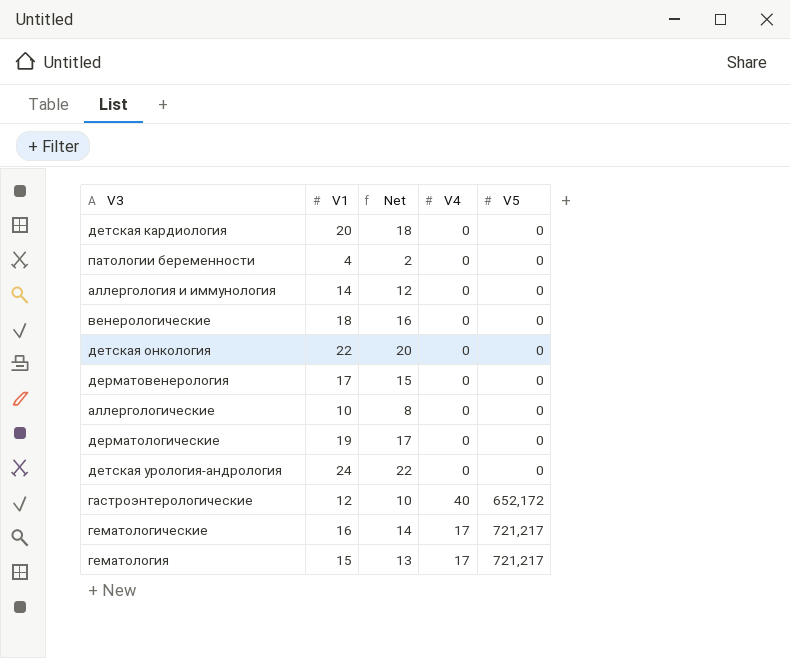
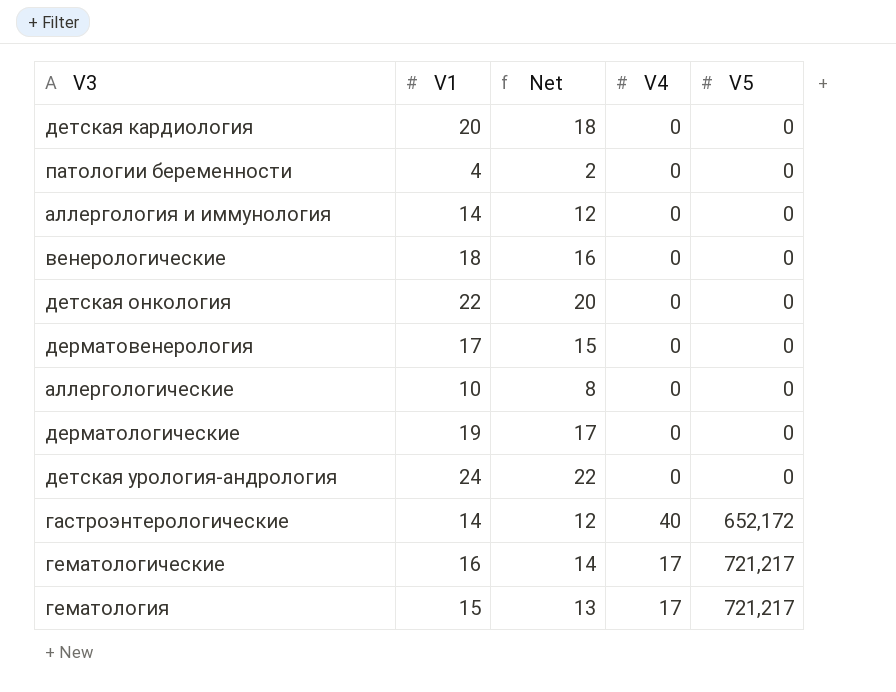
гастроэнтерологические | V1: 12 -> 14
гастроэнтерологические | Net: 10 -> 12

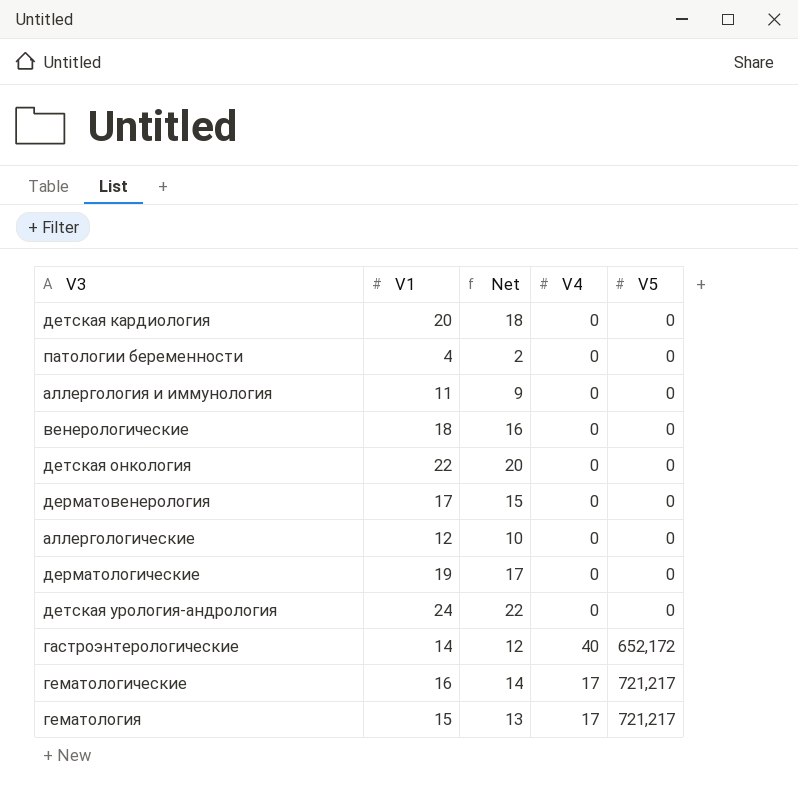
аллергология и иммунология | V1: 14 -> 11
аллергология и иммунология | Net: 12 -> 9
аллергологические | V1: 10 -> 12
аллергологические | Net: 8 -> 10

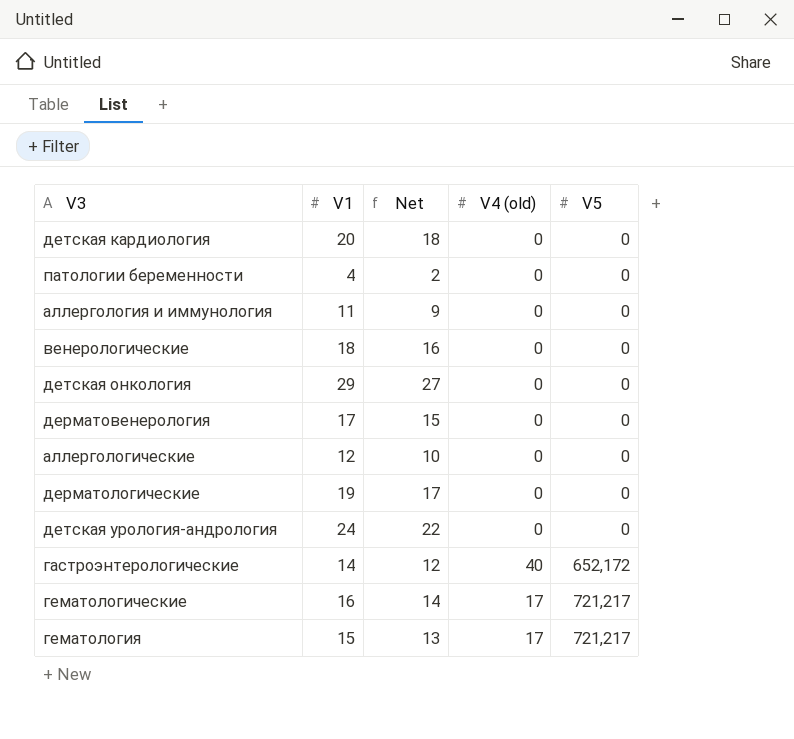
column name: V4 -> V4 (old)
детская онкология | V1: 22 -> 29
детская онкология | Net: 20 -> 27

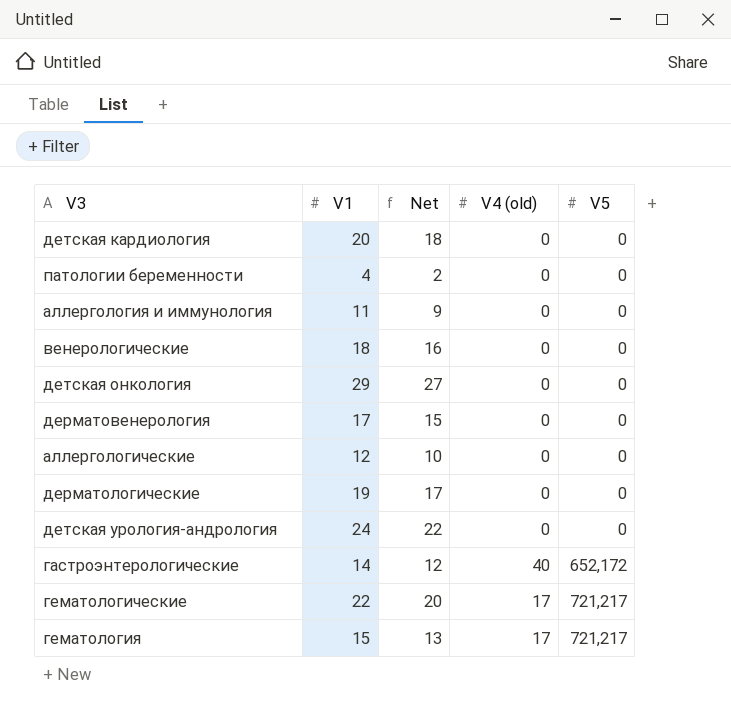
гематологические | V1: 16 -> 22
гематологические | Net: 14 -> 20

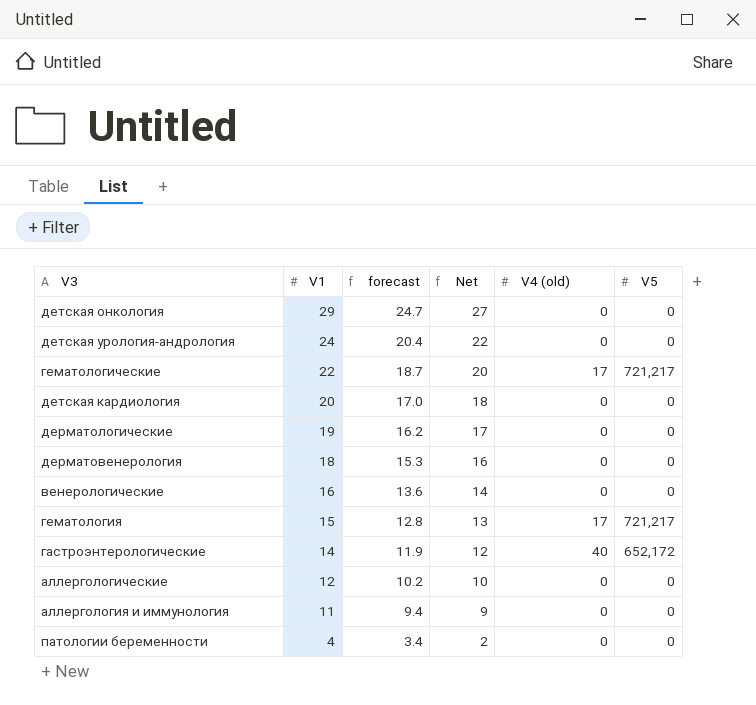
row order: V5 ascending -> V1 descending
column forecast | formula: none -> [V1] * 0.85
дерматовенерология | V1: 17 -> 18
дерматовенерология | Net: 15 -> 16
венерологические | V1: 18 -> 16
венерологические | Net: 16 -> 14

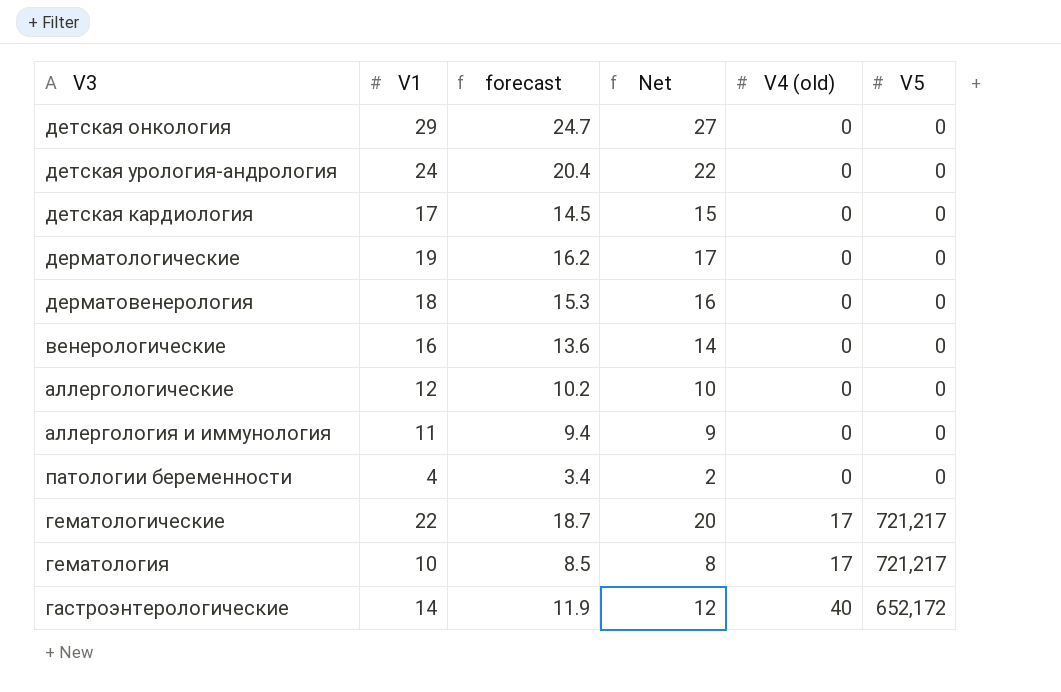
row order: V1 descending -> V4 (old) ascending
детская кардиология | V1: 20 -> 17
детская кардиология | forecast: 17.0 -> 14.5
детская кардиология | Net: 18 -> 15
гематология | V1: 15 -> 10
гематология | forecast: 12.8 -> 8.5
гематология | Net: 13 -> 8

